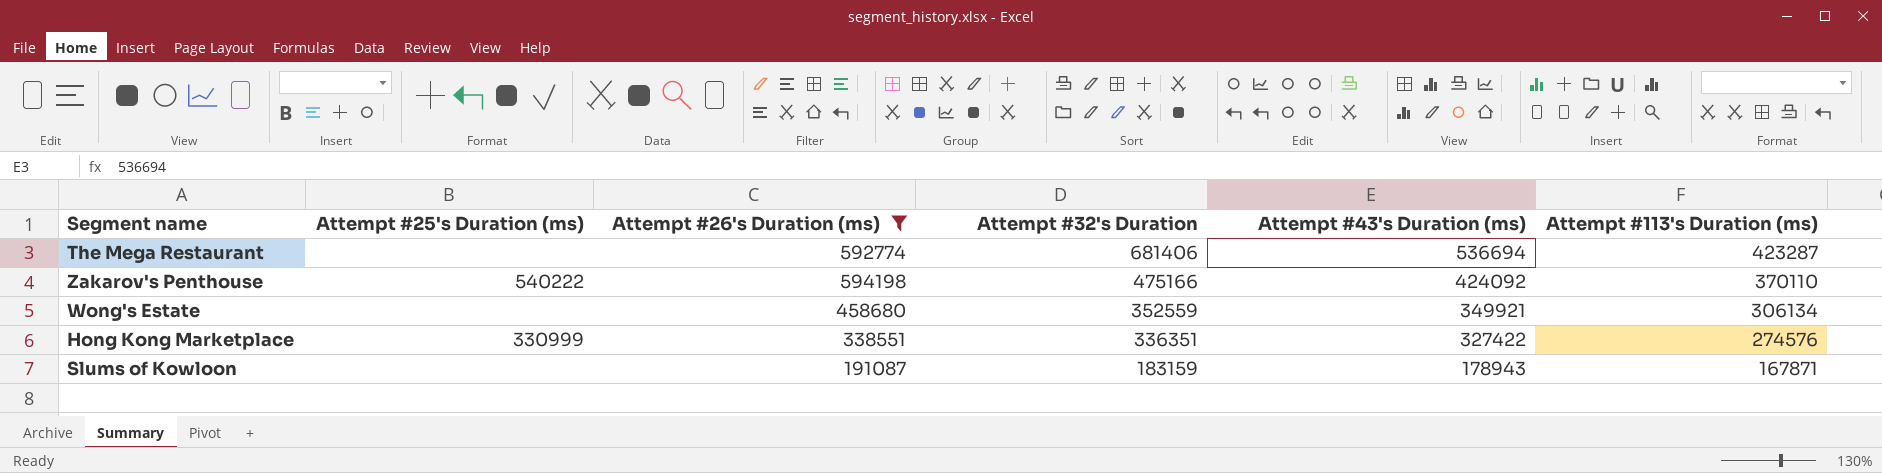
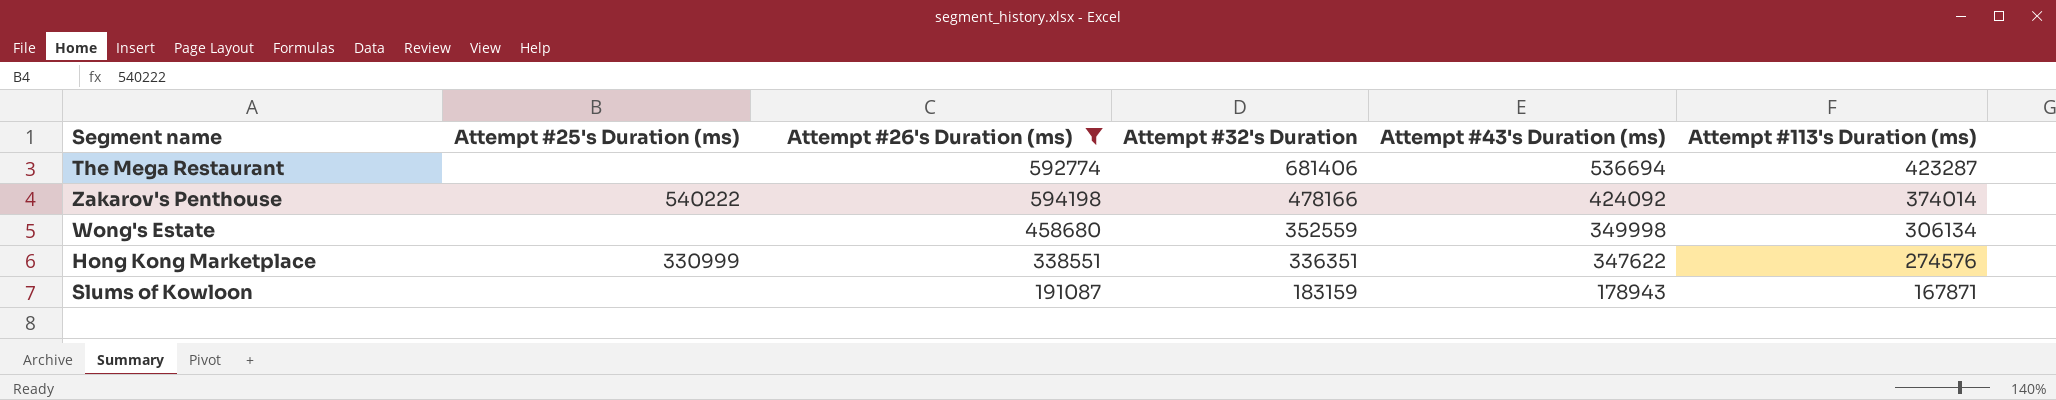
Zakarov's Penthouse | Attempt #32's Duration: 475166 -> 478166
Zakarov's Penthouse | Attempt #113's Duration (ms): 370110 -> 374014
Wong's Estate | Attempt #43's Duration (ms): 349921 -> 349998
Hong Kong Marketplace | Attempt #43's Duration (ms): 327422 -> 347622

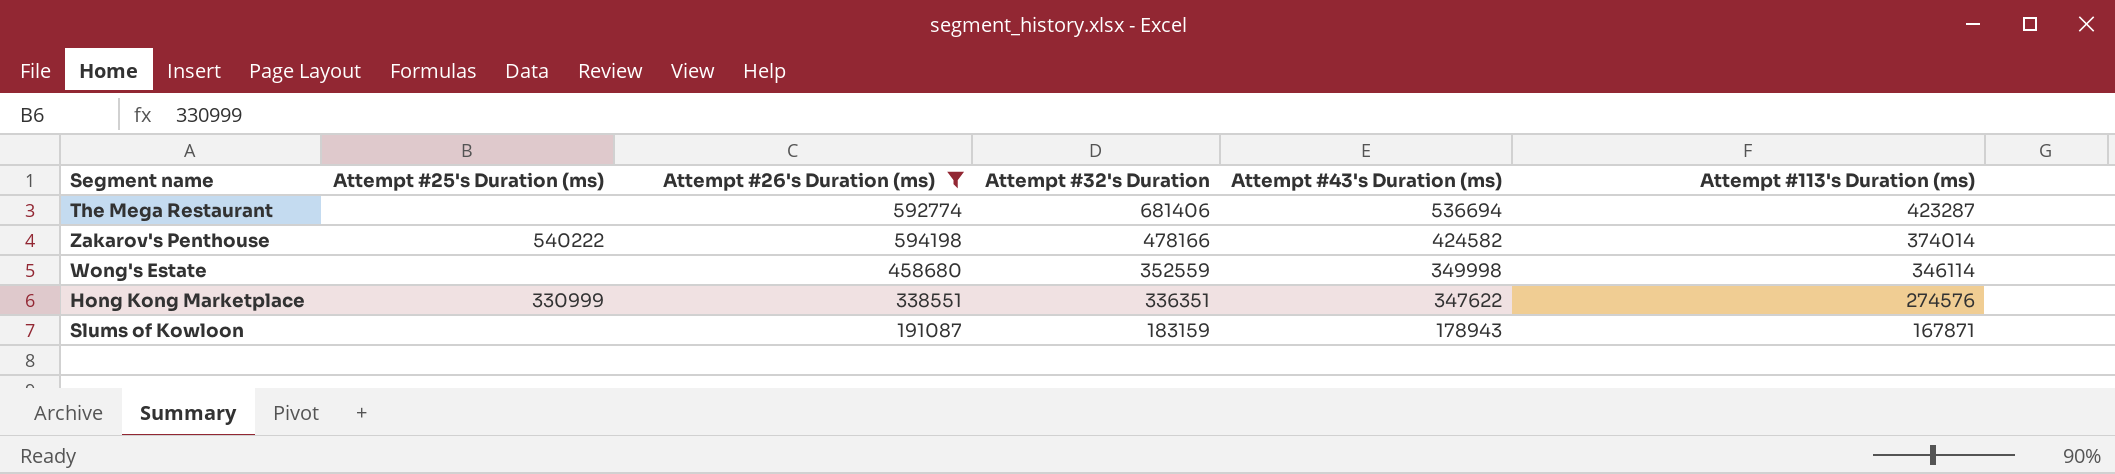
Zakarov's Penthouse | Attempt #43's Duration (ms): 424092 -> 424582
Wong's Estate | Attempt #113's Duration (ms): 306134 -> 346114

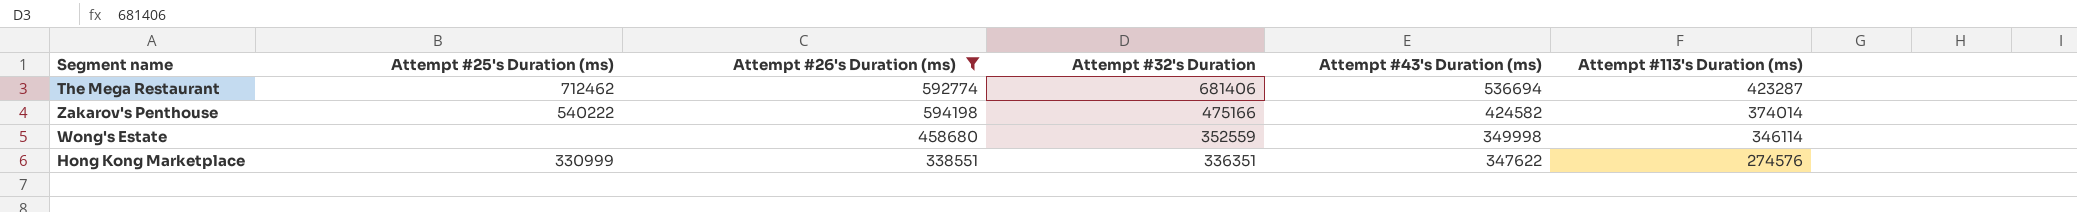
row Slums of Kowloon: none | 191087 | 183159 | 178943 | 167871 -> none
The Mega Restaurant | Attempt #25's Duration (ms): none -> 712462
Zakarov's Penthouse | Attempt #32's Duration: 478166 -> 475166

